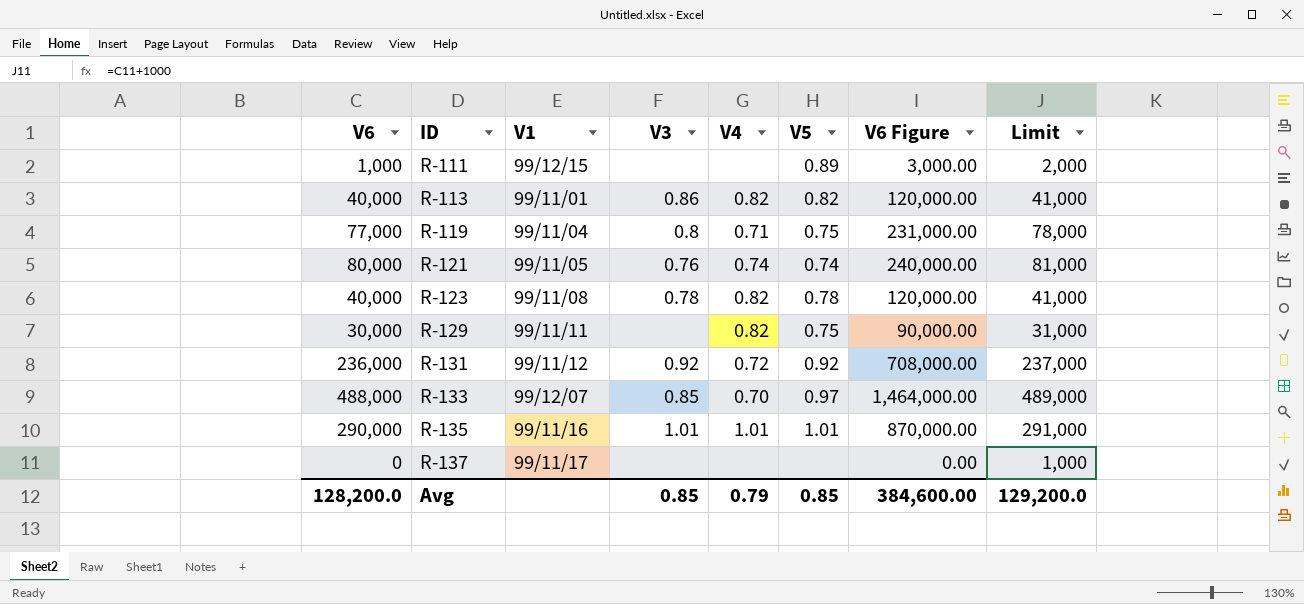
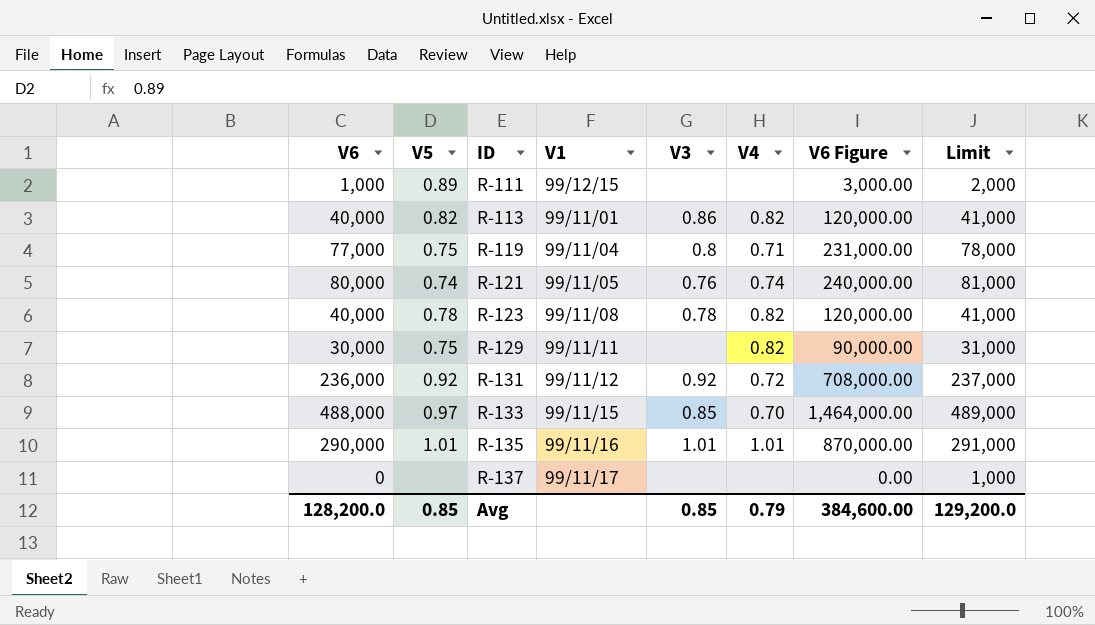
column V5 | position: 6 -> 2
R-133 | V1: 99/12/07 -> 99/11/15

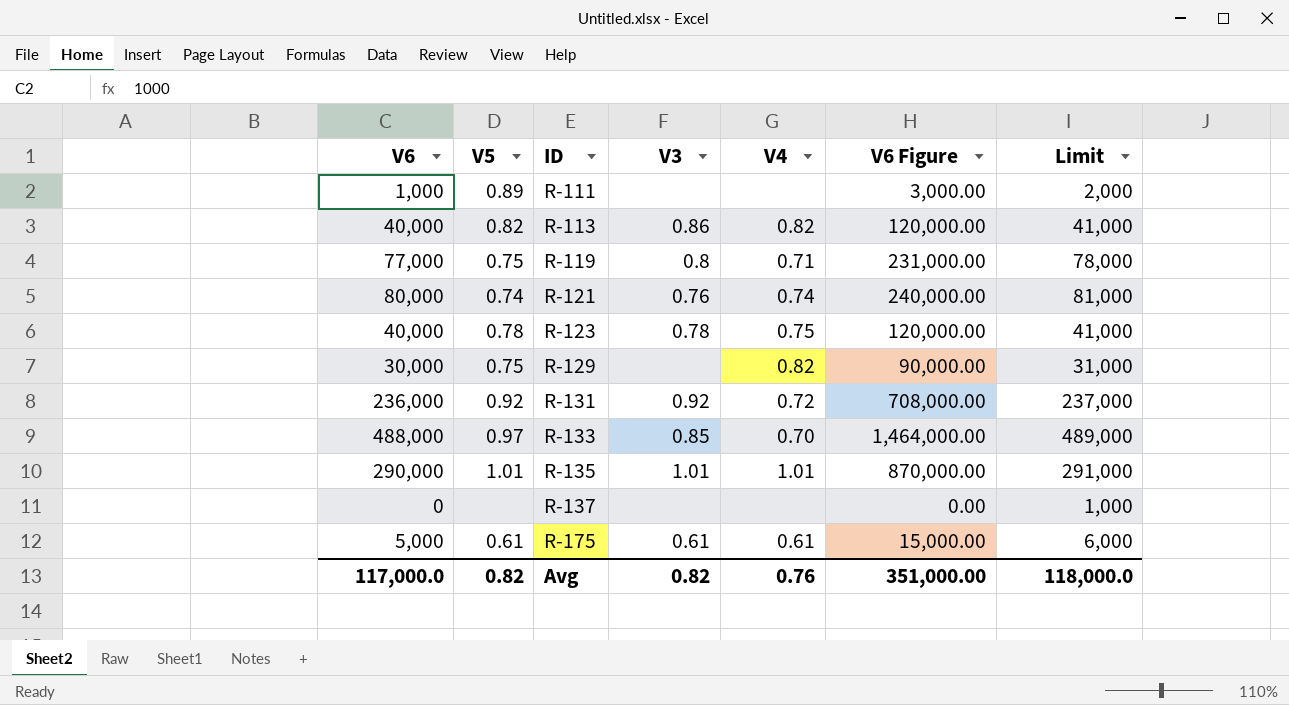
column V1 | position: 4 -> none
R-123 | V4: 0.82 -> 0.75
row R-175: none -> 5,000 | 0.61 | 0.61 | 0.61 | 15,000.00 | 6,000
Avg | V6: 128,200.0 -> 117,000.0
Avg | V5: 0.85 -> 0.82
Avg | V3: 0.85 -> 0.82
Avg | V4: 0.79 -> 0.76
Avg | V6 Figure: 384,600.00 -> 351,000.00
Avg | Limit: 129,200.0 -> 118,000.0

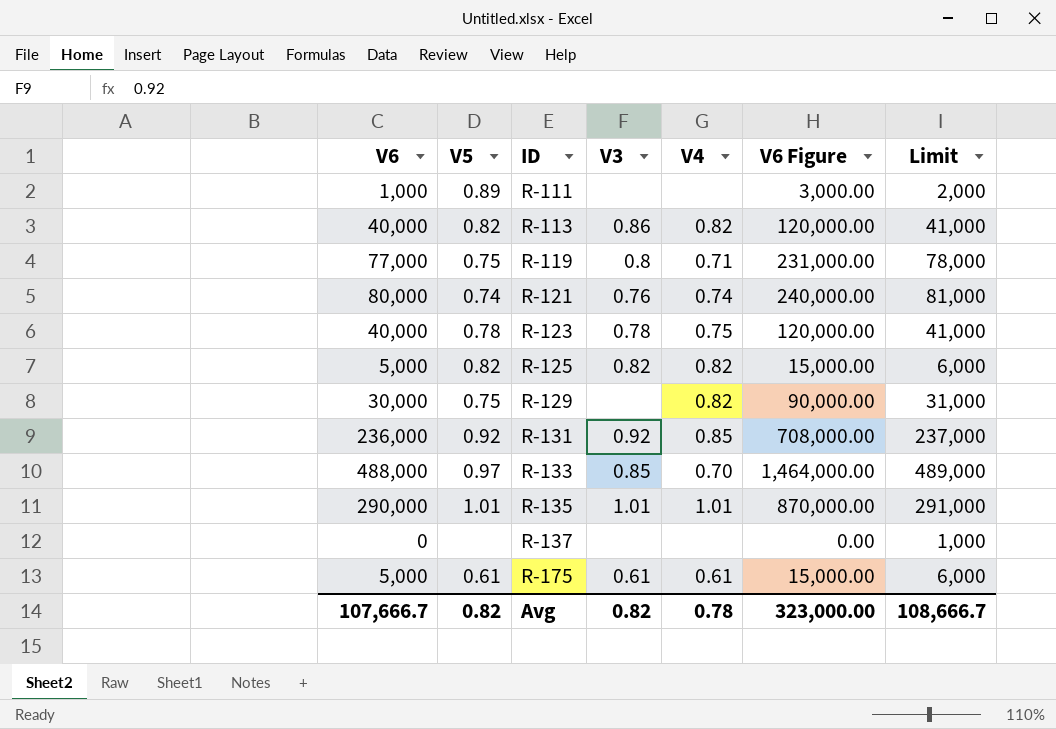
row R-125: none -> 5,000 | 0.82 | 0.82 | 0.82 | 15,000.00 | 6,000
R-131 | V4: 0.72 -> 0.85
Avg | V6: 117,000.0 -> 107,666.7
Avg | V4: 0.76 -> 0.78
Avg | V6 Figure: 351,000.00 -> 323,000.00
Avg | Limit: 118,000.0 -> 108,666.7

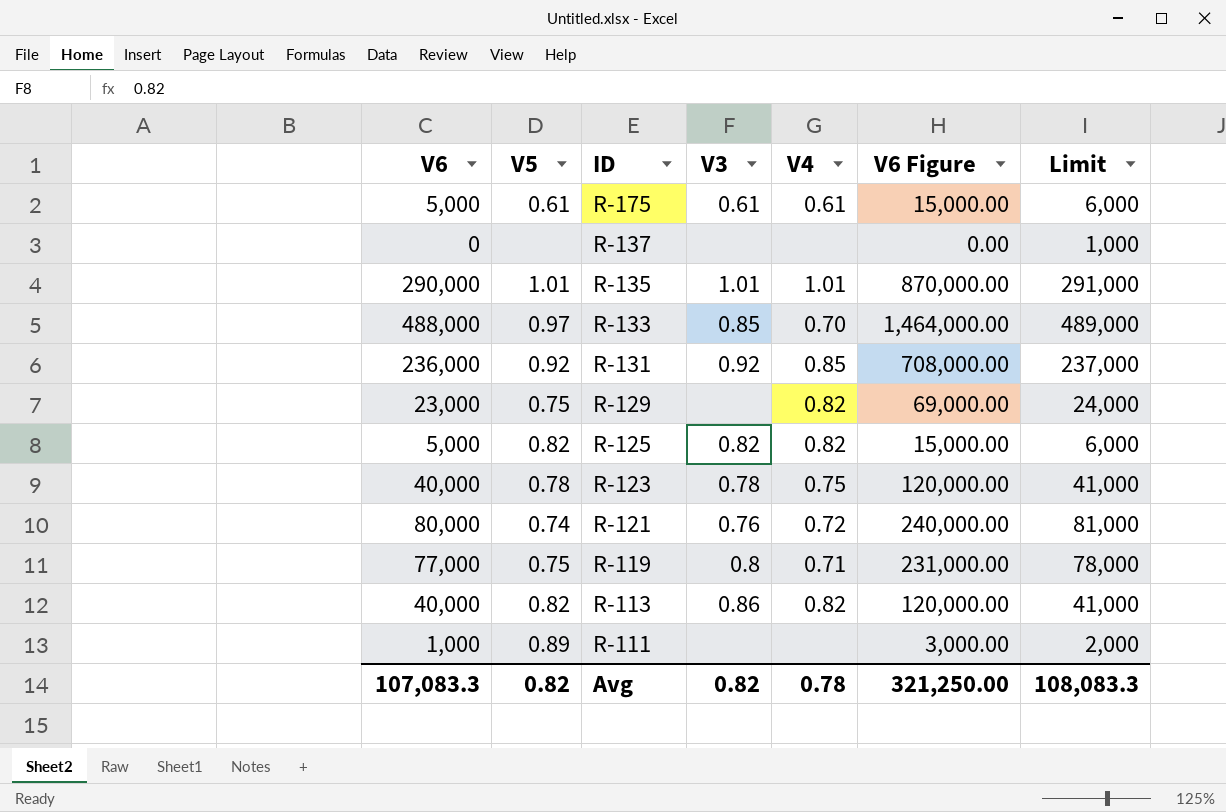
row order: ID ascending -> ID descending
R-129 | V6: 30,000 -> 23,000
R-129 | V6 Figure: 90,000.00 -> 69,000.00
R-129 | Limit: 31,000 -> 24,000
R-121 | V4: 0.74 -> 0.72
Avg | V6: 107,666.7 -> 107,083.3
Avg | V6 Figure: 323,000.00 -> 321,250.00
Avg | Limit: 108,666.7 -> 108,083.3

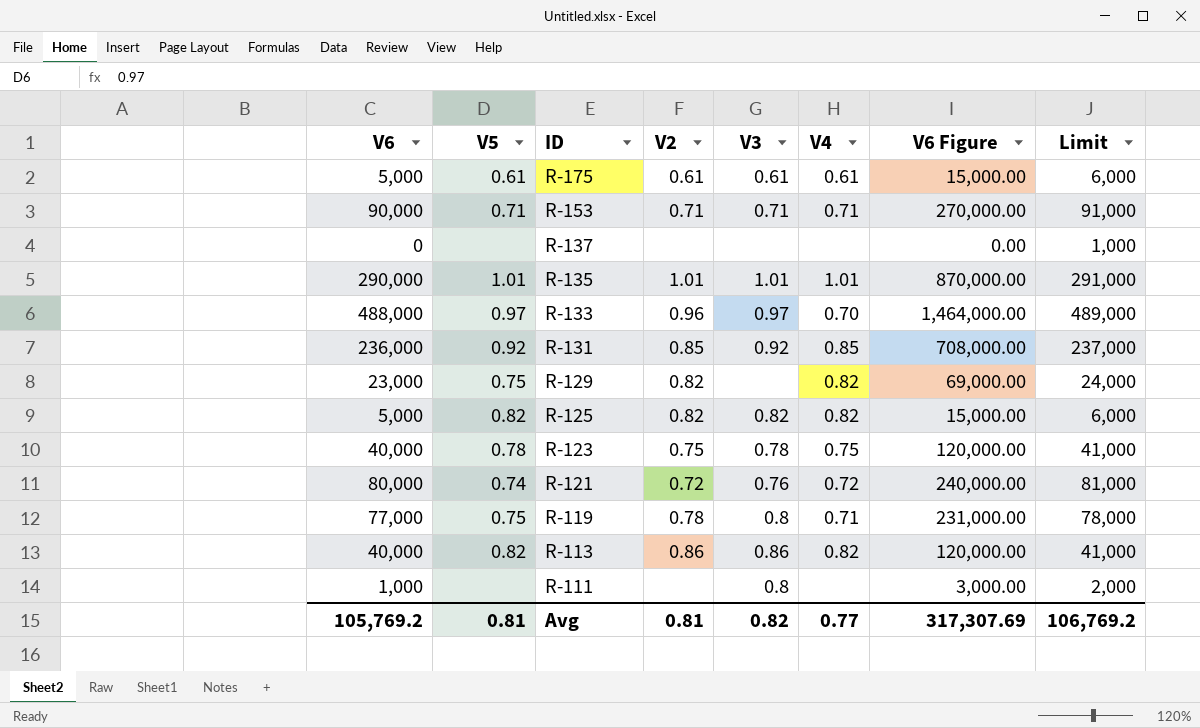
column V2 | position: none -> 4
row R-153: none -> 90,000 | 0.71 | 0.71 | 0.71 | 0.71 | 270,000.00 | 91,000
R-133 | V3: 0.85 -> 0.97
R-111 | V5: 0.89 -> none
R-111 | V3: none -> 0.8
Avg | V6: 107,083.3 -> 105,769.2
Avg | V5: 0.82 -> 0.81
Avg | V4: 0.78 -> 0.77
Avg | V6 Figure: 321,250.00 -> 317,307.69
Avg | Limit: 108,083.3 -> 106,769.2

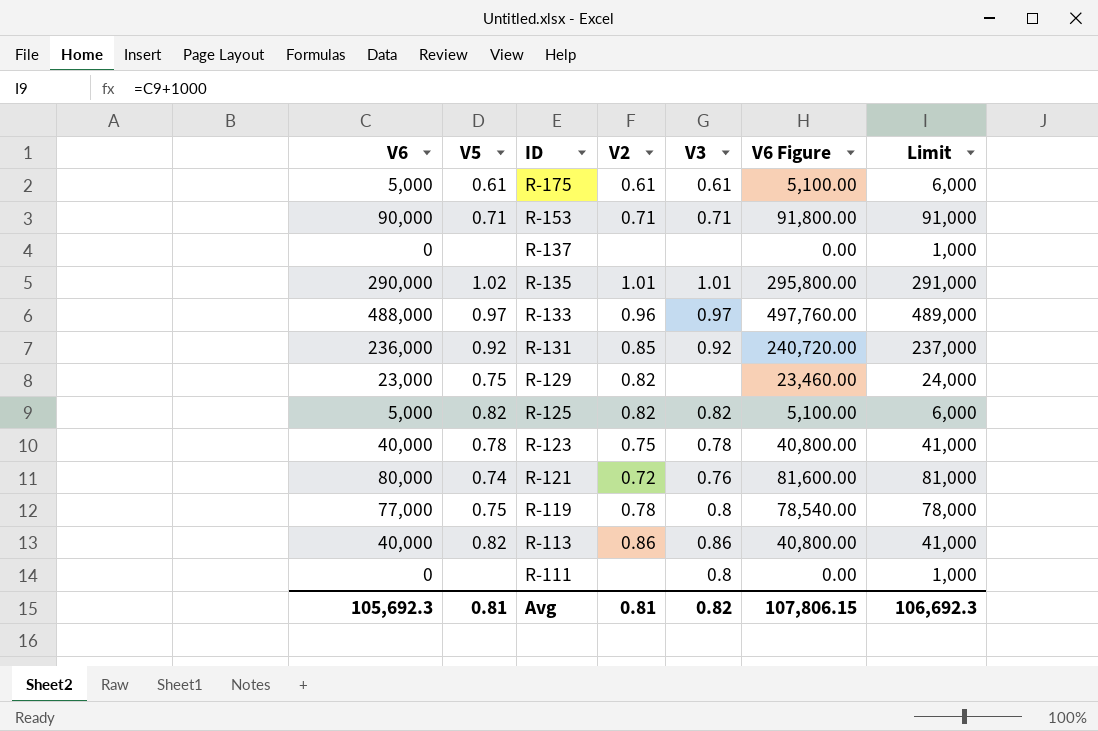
column V4 | position: 6 -> none
column V6 Figure | formula: [V6] * 3 -> [V6] * 1.02
R-135 | V5: 1.01 -> 1.02
R-111 | V6: 1,000 -> 0
R-111 | Limit: 2,000 -> 1,000
Avg | V6: 105,769.2 -> 105,692.3
Avg | V6 Figure: 317,307.69 -> 107,806.15
Avg | Limit: 106,769.2 -> 106,692.3

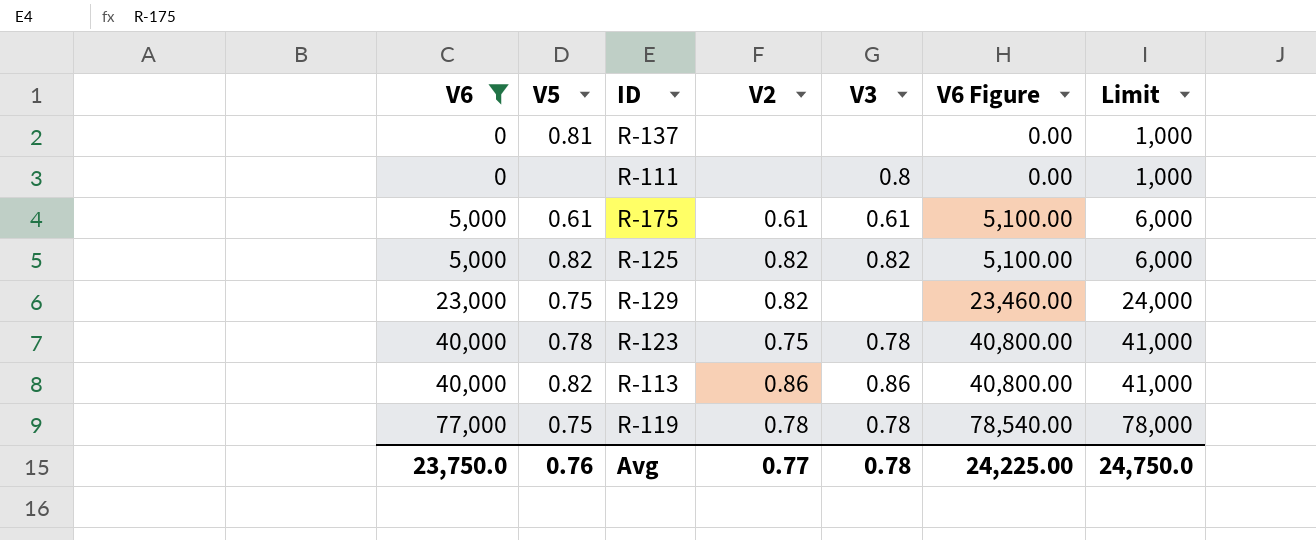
filter: none -> V6 <= 77,000
row order: ID descending -> V6 ascending
R-137 | V5: none -> 0.81
R-119 | V3: 0.8 -> 0.78
Avg | V6: 105,692.3 -> 23,750.0
Avg | V5: 0.81 -> 0.76
Avg | V2: 0.81 -> 0.77
Avg | V3: 0.82 -> 0.78
Avg | V6 Figure: 107,806.15 -> 24,225.00
Avg | Limit: 106,692.3 -> 24,750.0

